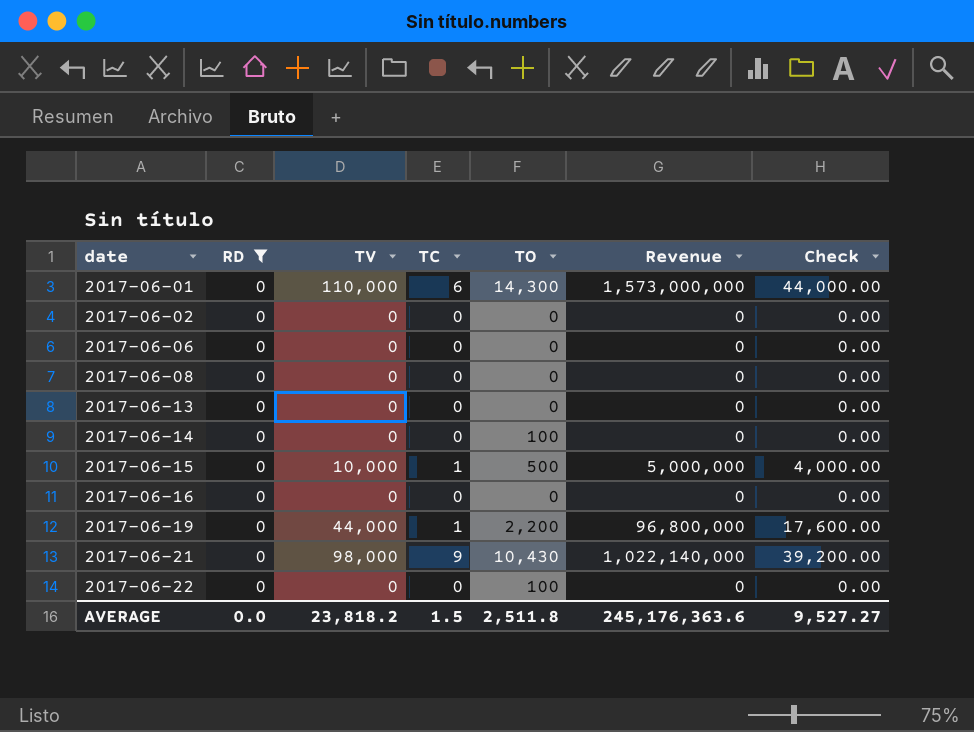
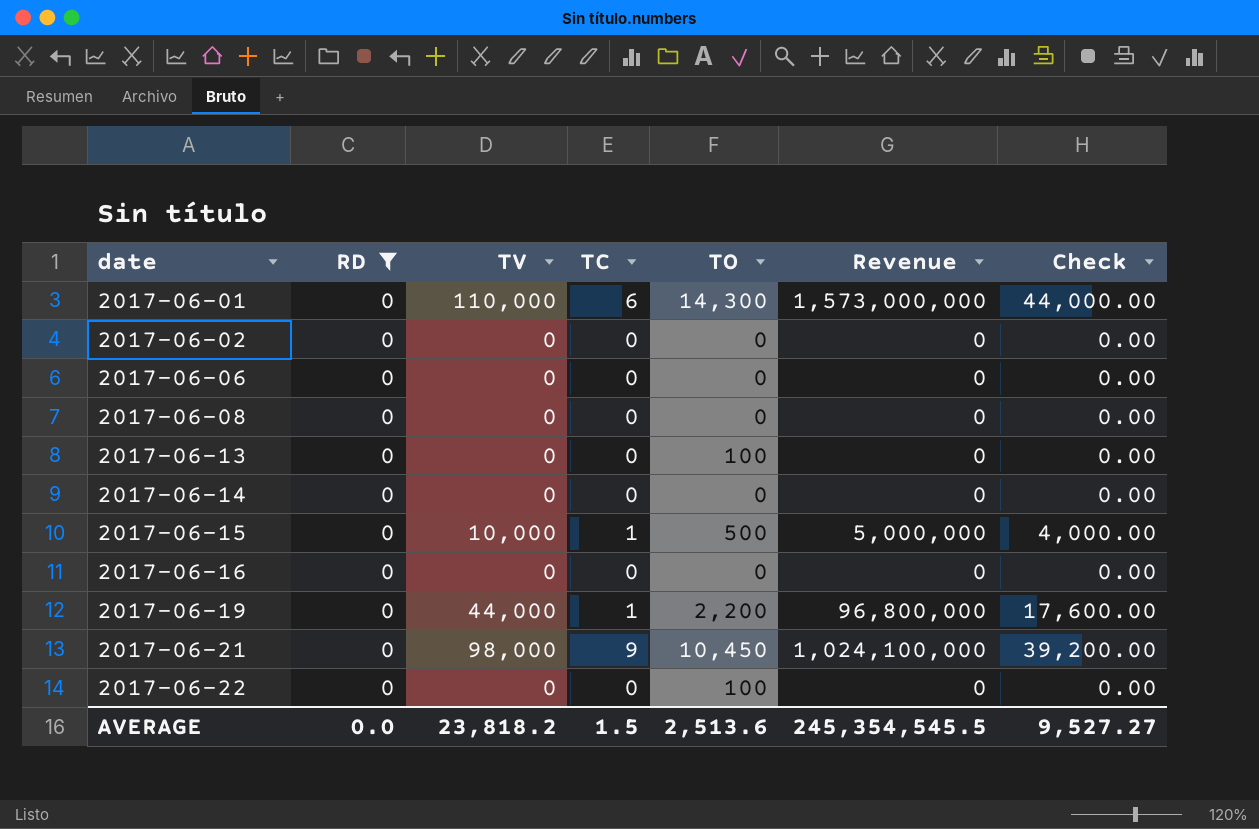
2017-06-13 | TO: 0 -> 100
2017-06-14 | TO: 100 -> 0
2017-06-21 | TO: 10,430 -> 10,450
2017-06-21 | Revenue: 1,022,140,000 -> 1,024,100,000
AVERAGE | TO: 2,511.8 -> 2,513.6
AVERAGE | Revenue: 245,176,363.6 -> 245,354,545.5

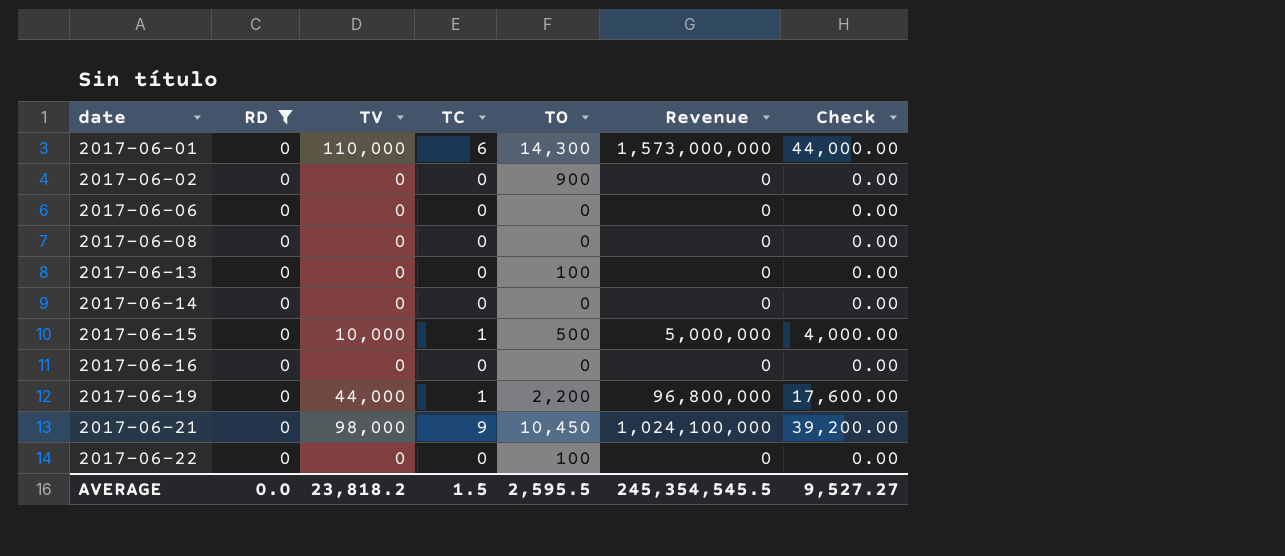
2017-06-02 | TO: 0 -> 900
AVERAGE | TO: 2,513.6 -> 2,595.5

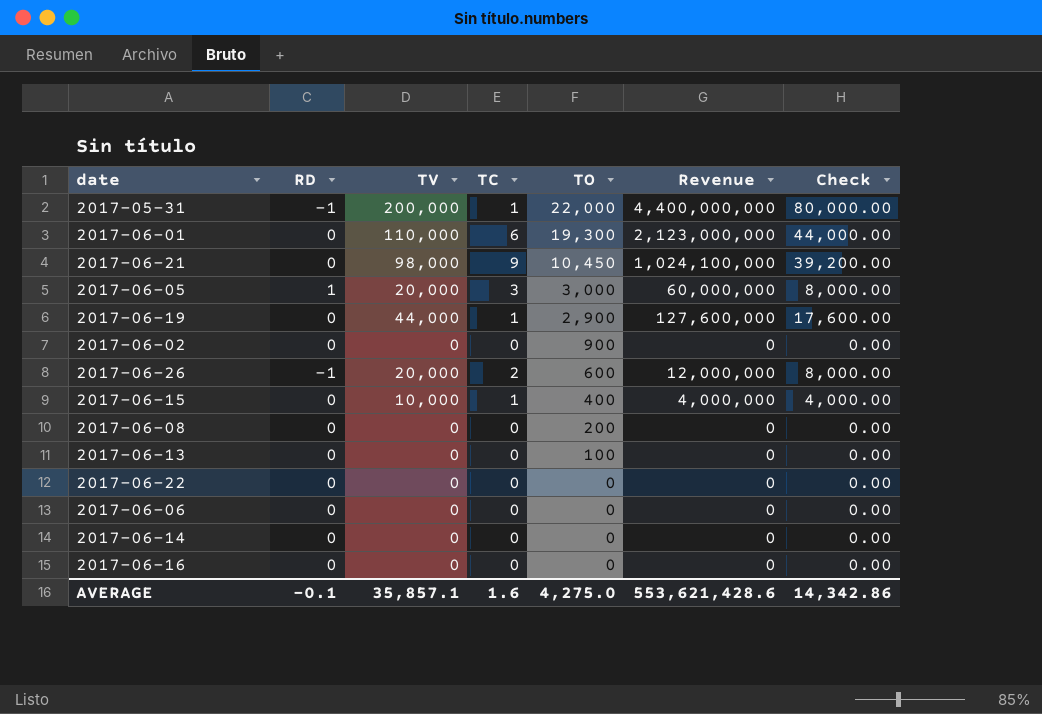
filter: RD = 0 -> none
row order: date ascending -> TO descending
2017-06-01 | TO: 14,300 -> 19,300
2017-06-01 | Revenue: 1,573,000,000 -> 2,123,000,000
2017-06-19 | TO: 2,200 -> 2,900
2017-06-19 | Revenue: 96,800,000 -> 127,600,000
2017-06-15 | TO: 500 -> 400
2017-06-15 | Revenue: 5,000,000 -> 4,000,000
2017-06-08 | TO: 0 -> 200
2017-06-22 | TO: 100 -> 0
AVERAGE | RD: 0.0 -> -0.1
AVERAGE | TV: 23,818.2 -> 35,857.1
AVERAGE | TC: 1.5 -> 1.6
AVERAGE | TO: 2,595.5 -> 4,275.0
AVERAGE | Revenue: 245,354,545.5 -> 553,621,428.6
AVERAGE | Check: 9,527.27 -> 14,342.86

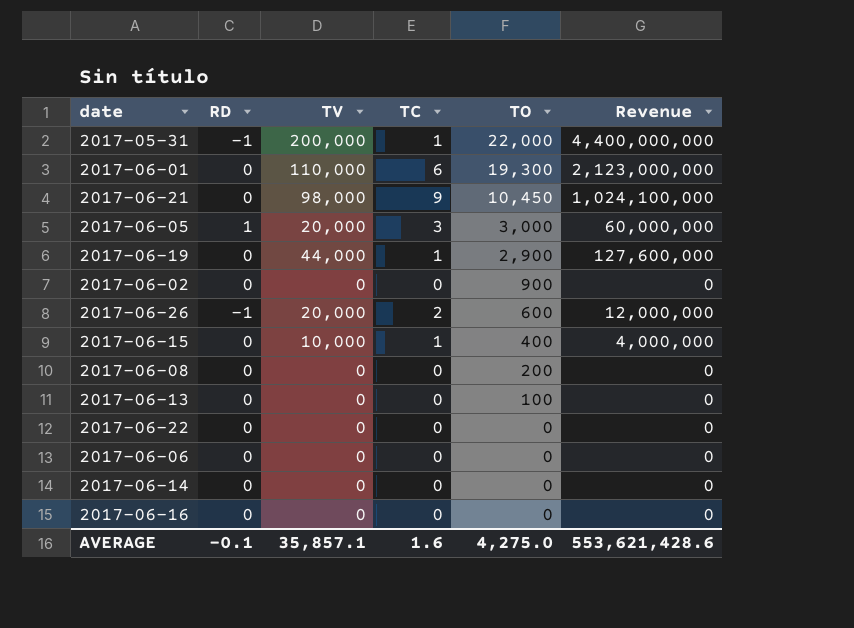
column Check | formula: [TV] * 0.4 -> none

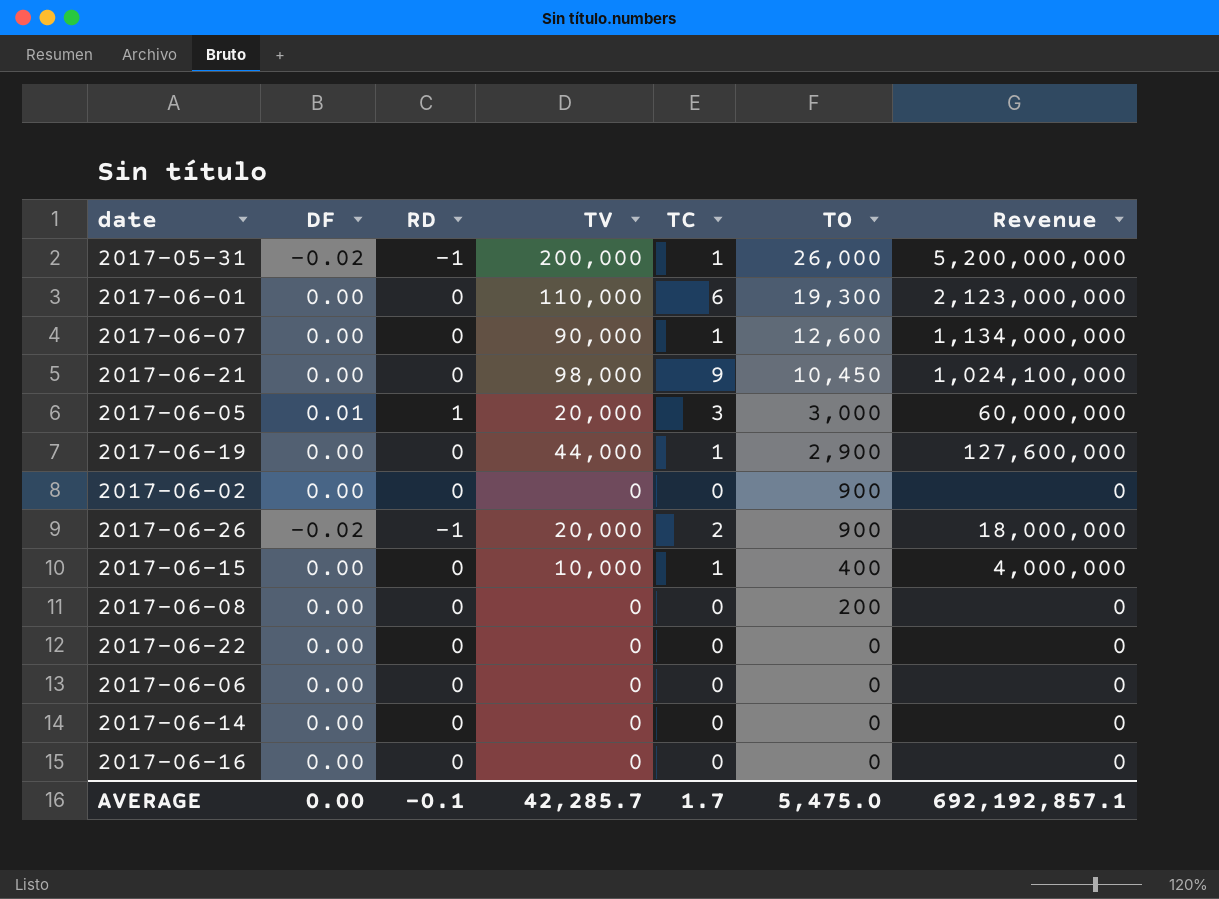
column DF | position: none -> 2
row 2017-06-13: 0 | 0 | 0 | 100 | 0 -> none
2017-05-31 | TO: 22,000 -> 26,000
2017-05-31 | Revenue: 4,400,000,000 -> 5,200,000,000
row 2017-06-07: none -> 0.00 | 0 | 90,000 | 1 | 12,600 | 1,134,000,000
2017-06-26 | TO: 600 -> 900
2017-06-26 | Revenue: 12,000,000 -> 18,000,000
AVERAGE | TV: 35,857.1 -> 42,285.7
AVERAGE | TC: 1.6 -> 1.7
AVERAGE | TO: 4,275.0 -> 5,475.0
AVERAGE | Revenue: 553,621,428.6 -> 692,192,857.1

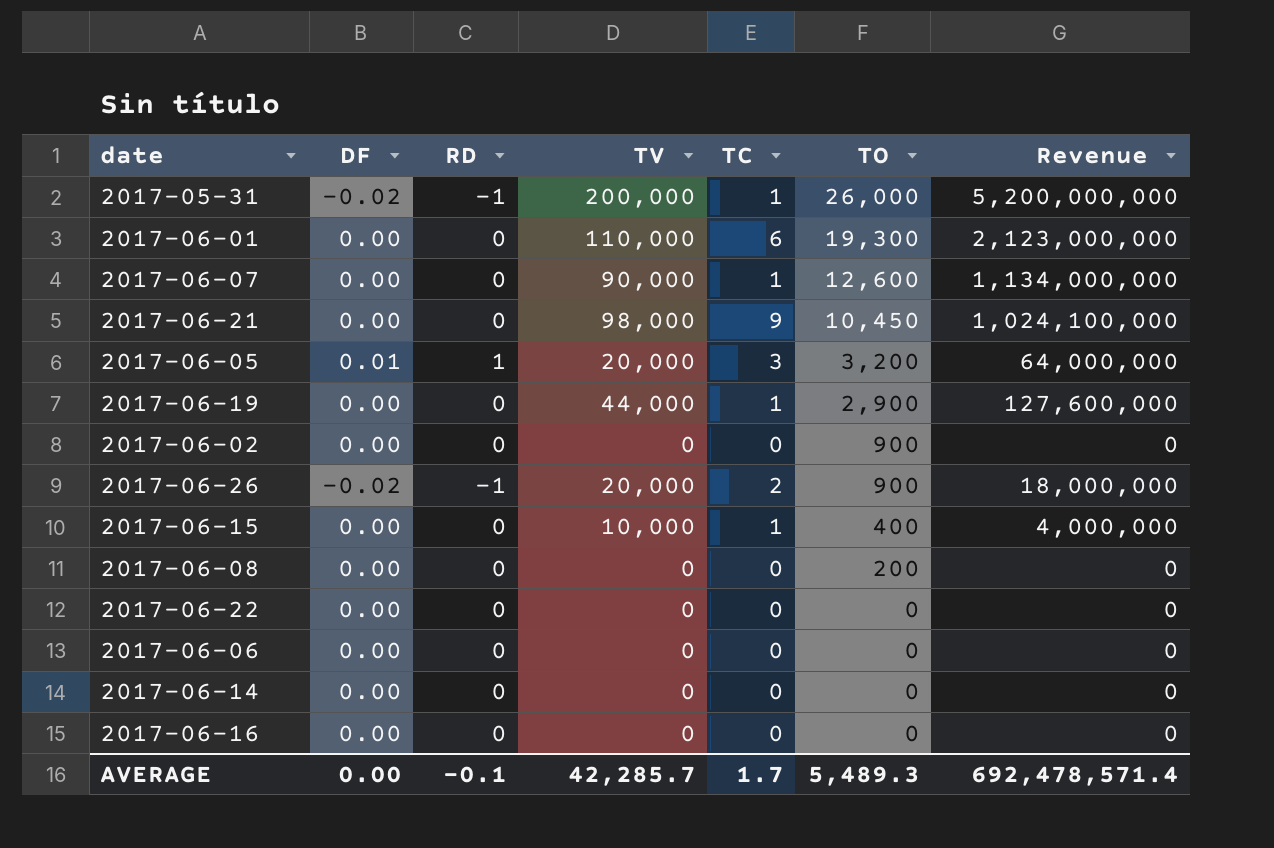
2017-06-05 | TO: 3,000 -> 3,200
2017-06-05 | Revenue: 60,000,000 -> 64,000,000
AVERAGE | TO: 5,475.0 -> 5,489.3
AVERAGE | Revenue: 692,192,857.1 -> 692,478,571.4

